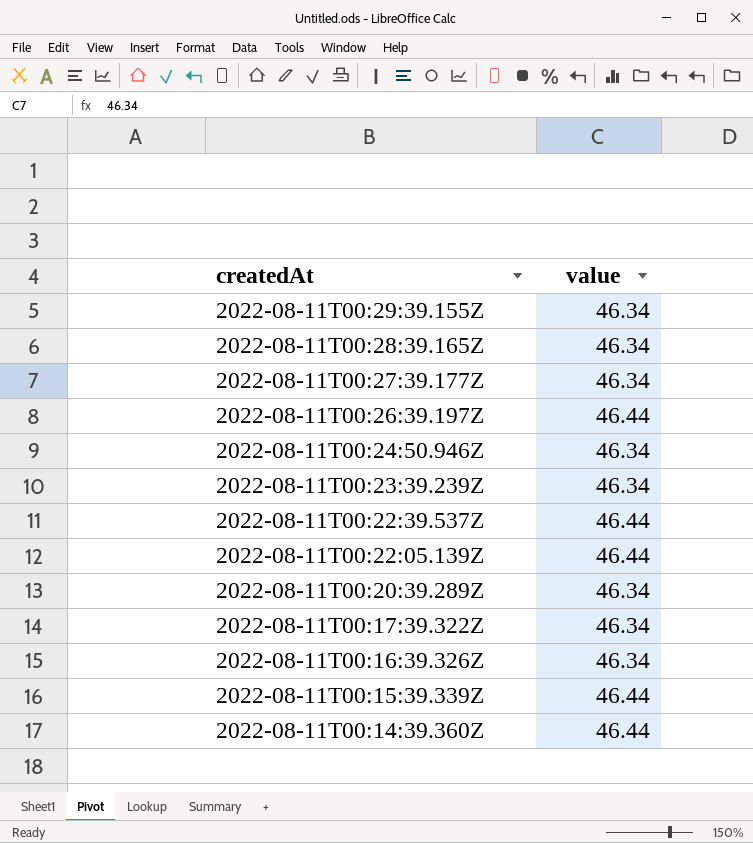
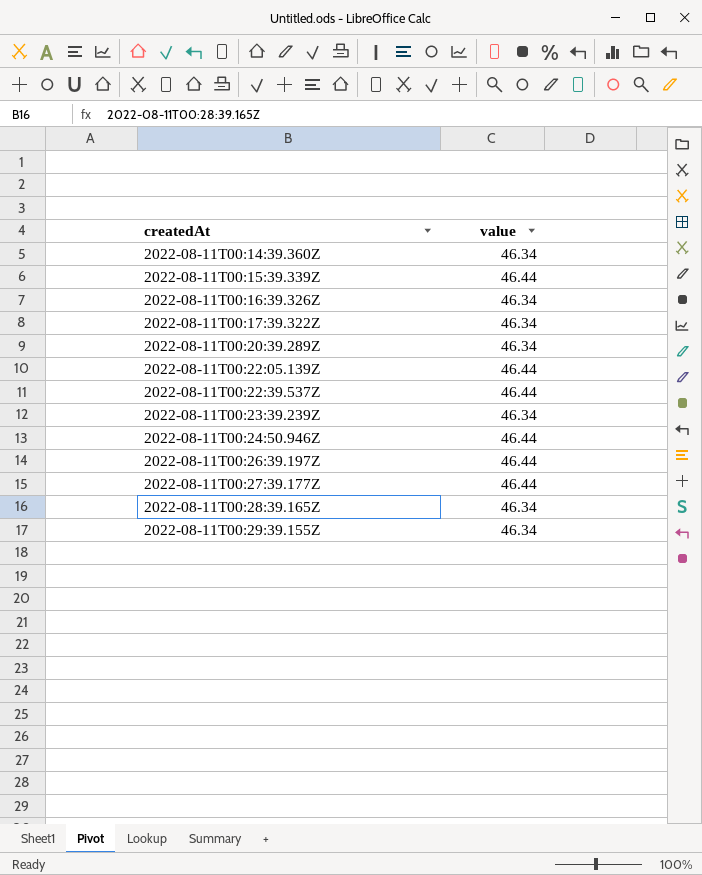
row order: createdAt descending -> createdAt ascending
2022-08-11T00:14:39.360Z | value: 46.44 -> 46.34
2022-08-11T00:24:50.946Z | value: 46.34 -> 46.44
2022-08-11T00:27:39.177Z | value: 46.34 -> 46.44

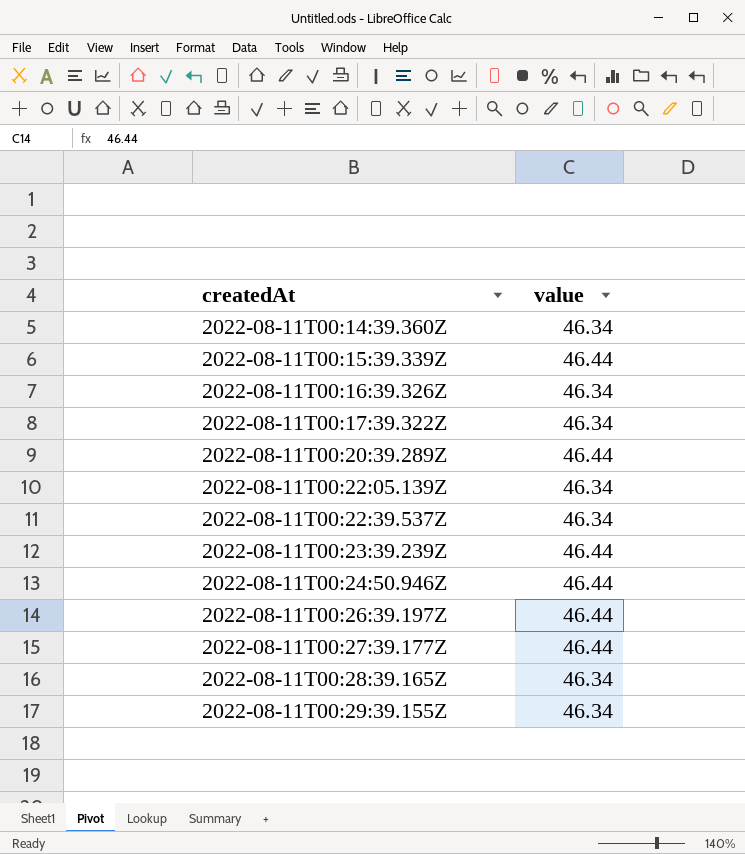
2022-08-11T00:20:39.289Z | value: 46.34 -> 46.44
2022-08-11T00:22:05.139Z | value: 46.44 -> 46.34
2022-08-11T00:22:39.537Z | value: 46.44 -> 46.34
2022-08-11T00:23:39.239Z | value: 46.34 -> 46.44

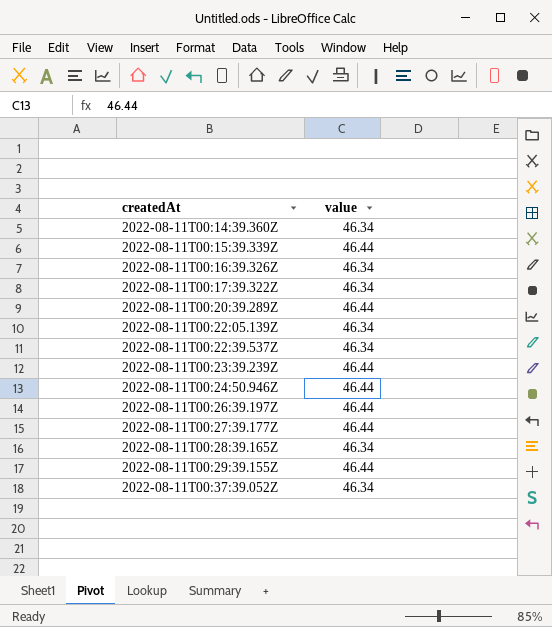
2022-08-11T00:29:39.155Z | value: 46.34 -> 46.44
row 2022-08-11T00:37:39.052Z: none -> 46.34

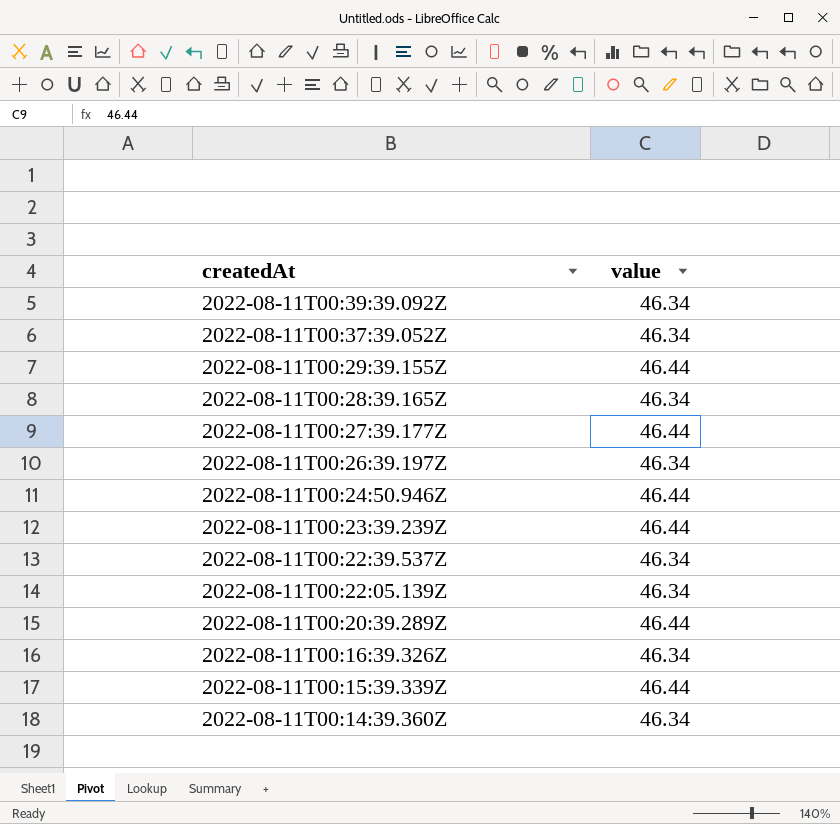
row order: createdAt ascending -> createdAt descending
row 2022-08-11T00:17:39.322Z: 46.34 -> none
row 2022-08-11T00:39:39.092Z: none -> 46.34
2022-08-11T00:26:39.197Z | value: 46.44 -> 46.34

